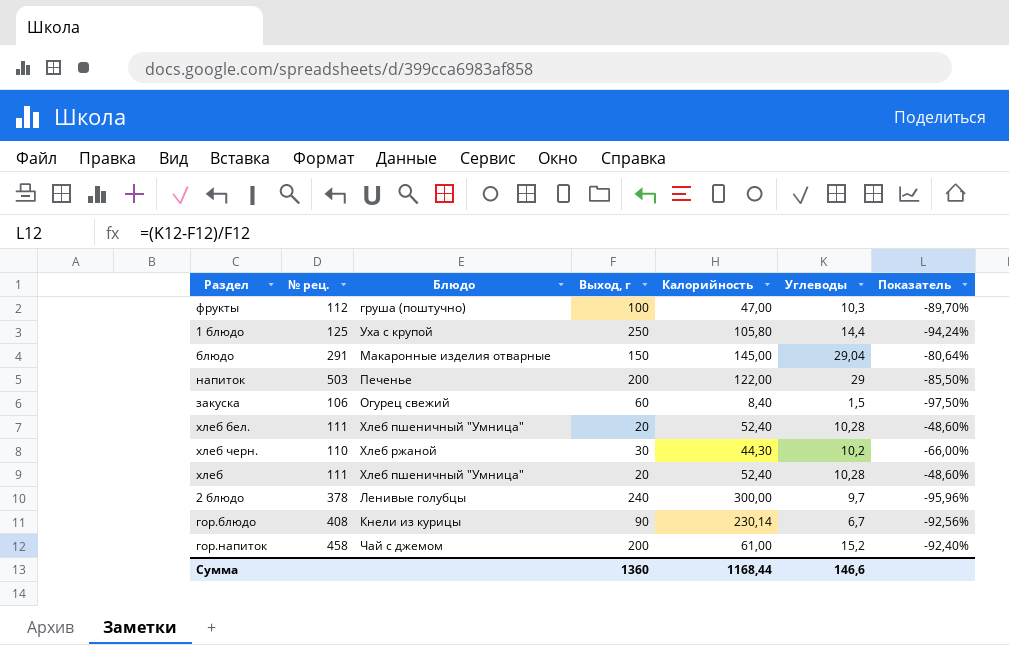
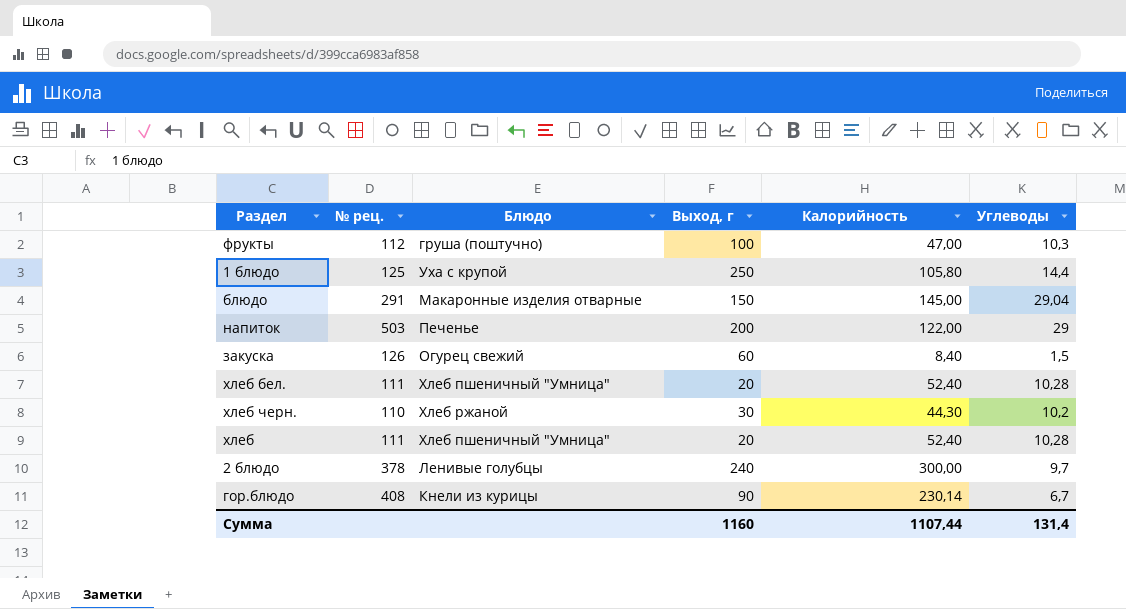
column Показатель | formula: ([Углеводы] - [Выход, г]) / [Выход, г] -> none
row гор.напиток: 458 | Чай с джемом | 200 | 61,00 | 15,2 | -92,40% -> none
закуска | № рец.: 106 -> 126
Сумма | Выход, г: 1360 -> 1160
Сумма | Калорийность: 1168,44 -> 1107,44
Сумма | Углеводы: 146,6 -> 131,4

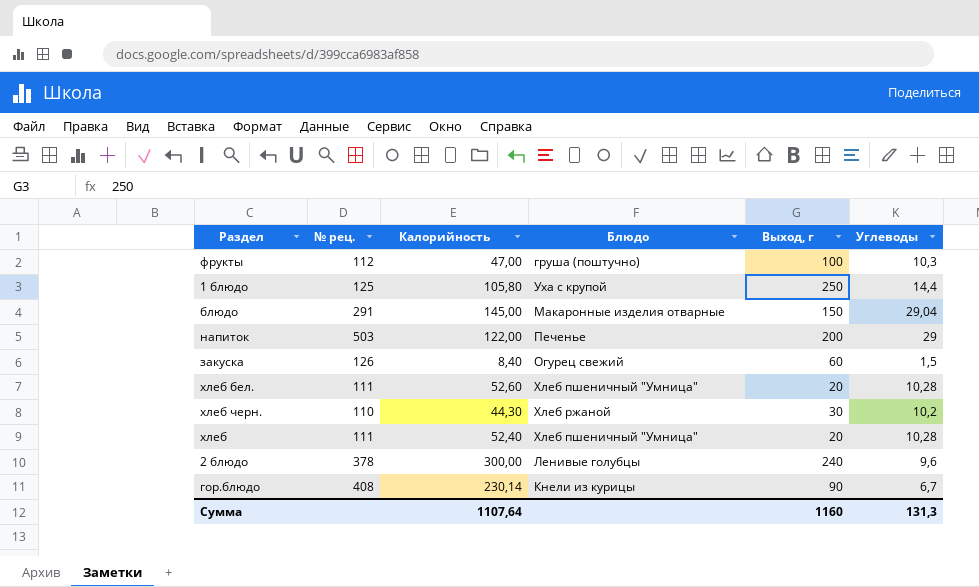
column Калорийность | position: 5 -> 3
хлеб бел. | Калорийность: 52,40 -> 52,60
2 блюдо | Углеводы: 9,7 -> 9,6
Сумма | Калорийность: 1107,44 -> 1107,64
Сумма | Углеводы: 131,4 -> 131,3

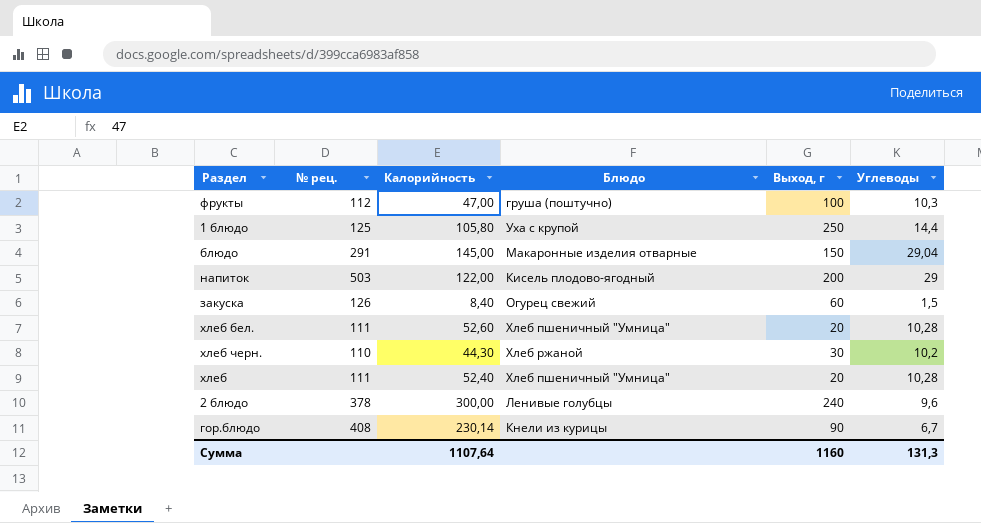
напиток | Блюдо: Печенье -> Кисель плодово-ягодный

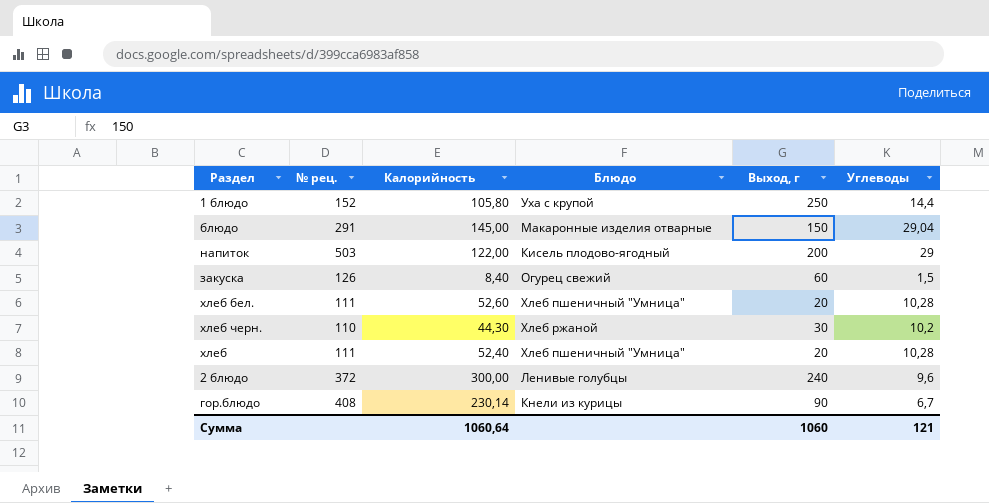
row фрукты: 112 | 47,00 | груша (поштучно) | 100 | 10,3 -> none
1 блюдо | № рец.: 125 -> 152
2 блюдо | № рец.: 378 -> 372
Сумма | Калорийность: 1107,64 -> 1060,64
Сумма | Выход, г: 1160 -> 1060
Сумма | Углеводы: 131,3 -> 121

